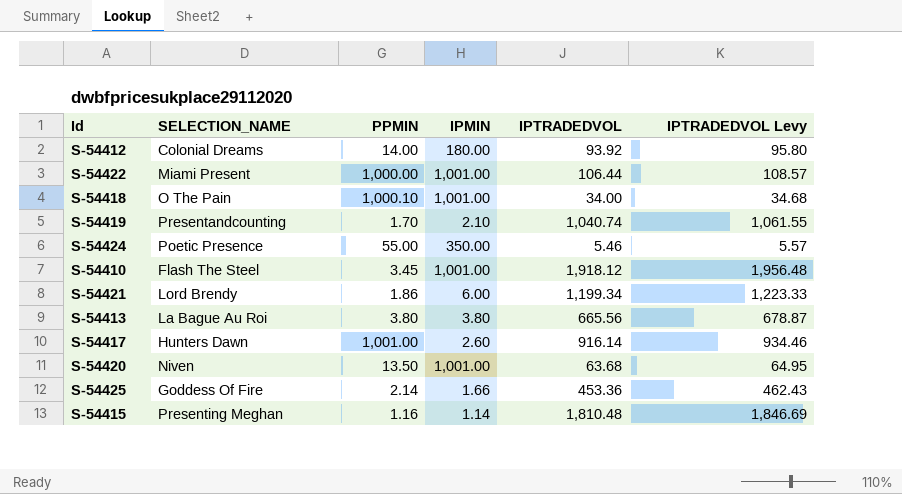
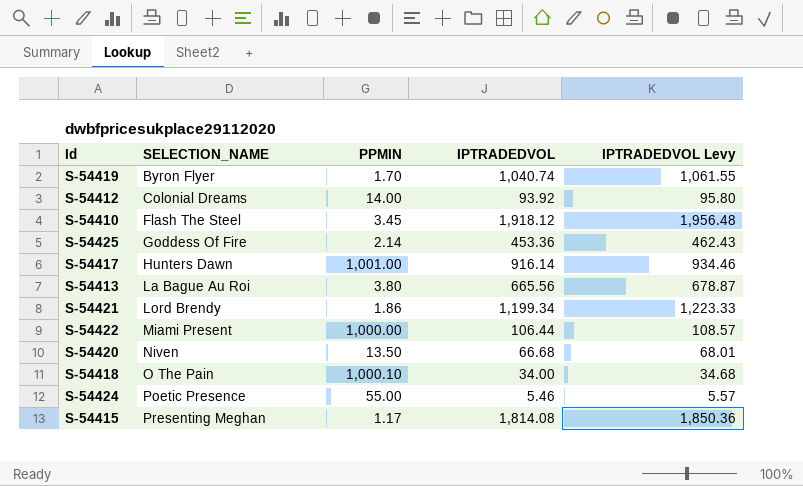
row order: none -> SELECTION_NAME ascending
column IPMIN | position: 4 -> none
S-54419 | SELECTION_NAME: Presentandcounting -> Byron Flyer
S-54420 | IPTRADEDVOL: 63.68 -> 66.68
S-54420 | IPTRADEDVOL Levy: 64.95 -> 68.01
S-54415 | PPMIN: 1.16 -> 1.17
S-54415 | IPTRADEDVOL: 1,810.48 -> 1,814.08
S-54415 | IPTRADEDVOL Levy: 1,846.69 -> 1,850.36

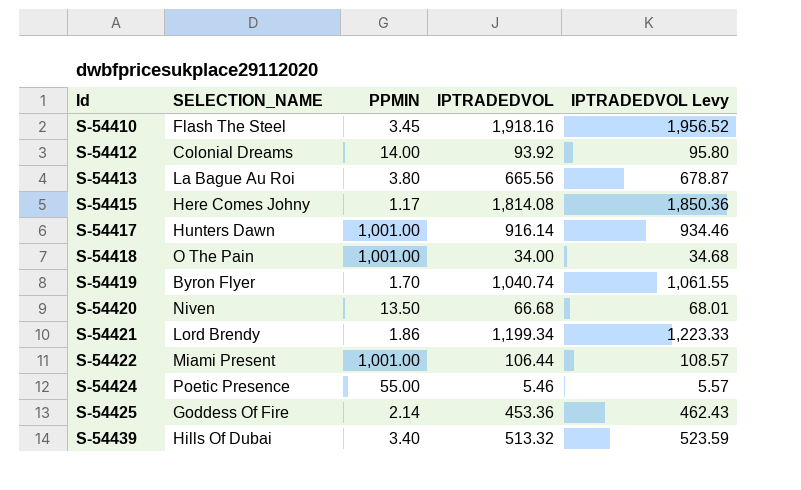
row order: SELECTION_NAME ascending -> Id ascending
S-54410 | IPTRADEDVOL: 1,918.12 -> 1,918.16
S-54410 | IPTRADEDVOL Levy: 1,956.48 -> 1,956.52
S-54415 | SELECTION_NAME: Presenting Meghan -> Here Comes Johny
S-54418 | PPMIN: 1,000.10 -> 1,001.00
S-54422 | PPMIN: 1,000.00 -> 1,001.00
row S-54439: none -> Hills Of Dubai | 3.40 | 513.32 | 523.59

